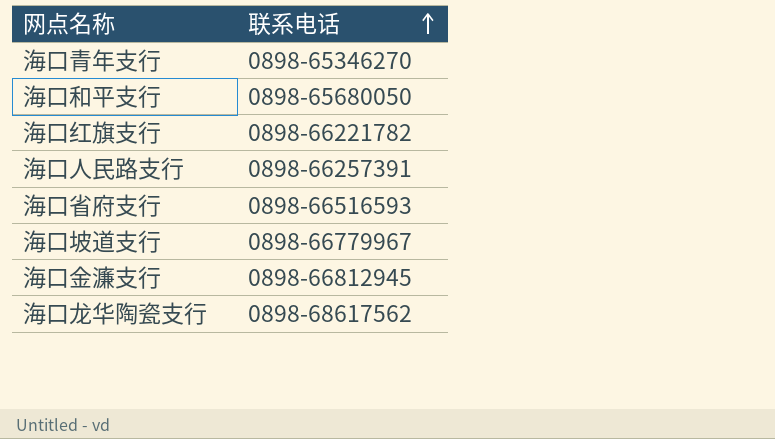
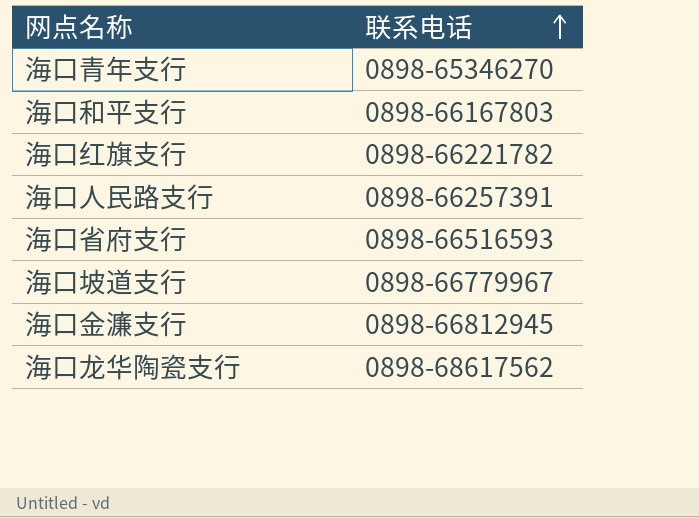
海口和平支行 | 联系电话: 0898-65680050 -> 0898-66167803

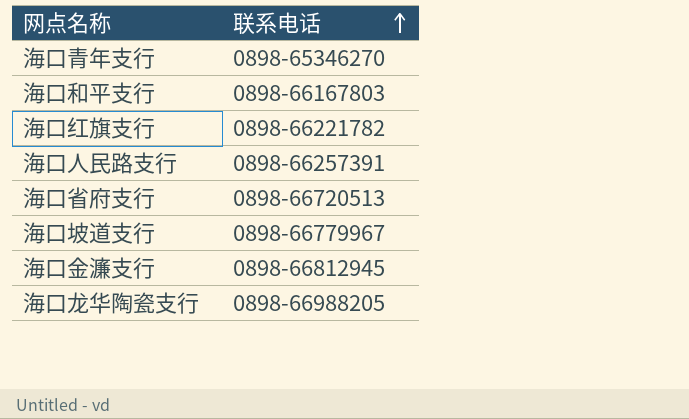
海口省府支行 | 联系电话: 0898-66516593 -> 0898-66720513
海口龙华陶瓷支行 | 联系电话: 0898-68617562 -> 0898-66988205

